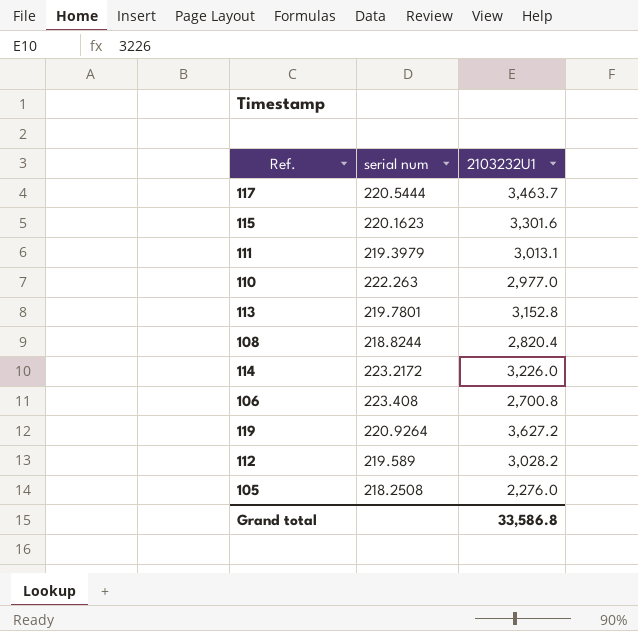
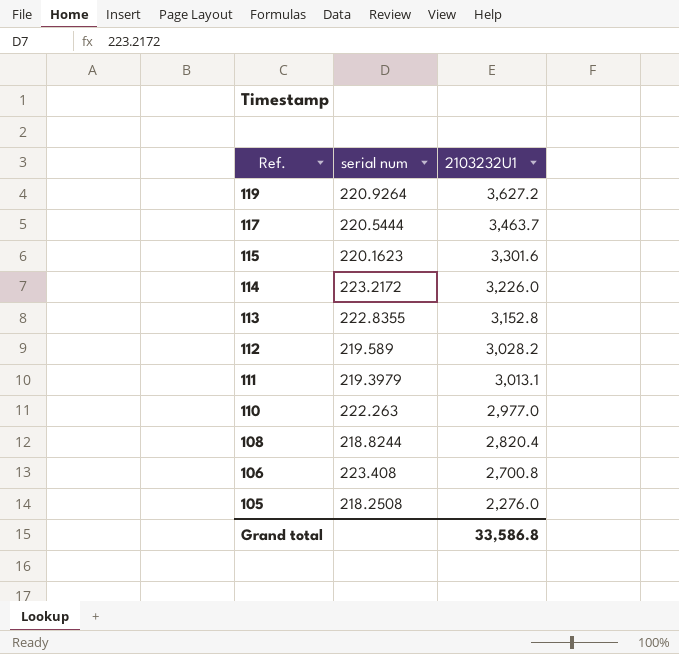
row order: none -> Ref. descending
113 | serial num: 219.7801 -> 222.8355

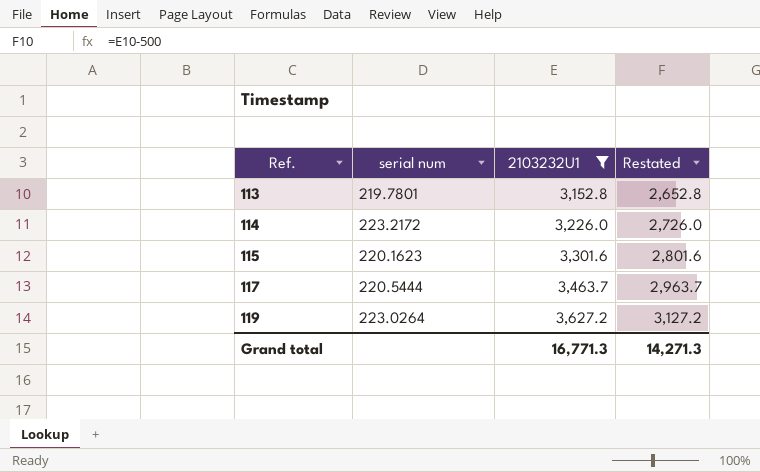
filter: none -> 2103232U1 >= 3,152.8
row order: Ref. descending -> Ref. ascending
column Restated | formula: none -> [2103232U1] - 500
113 | serial num: 222.8355 -> 219.7801
119 | serial num: 220.9264 -> 223.0264
Grand total | 2103232U1: 33,586.8 -> 16,771.3

